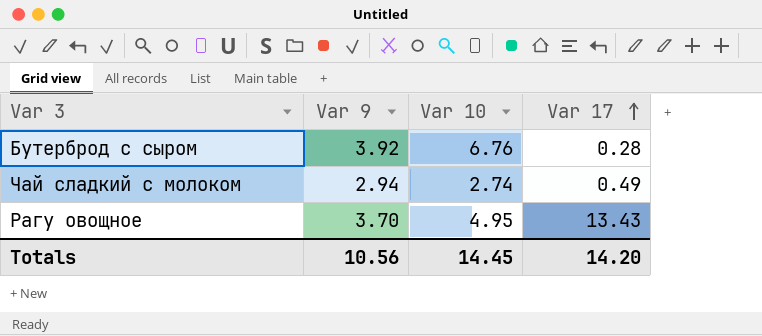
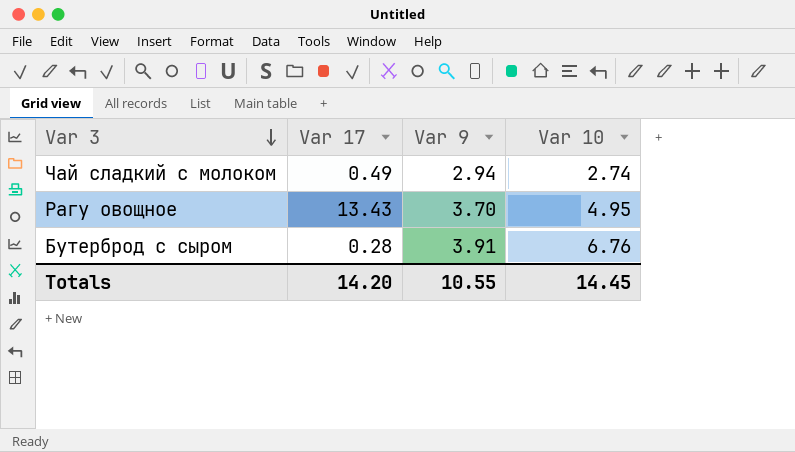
row order: Var 17 ascending -> Var 3 descending
column Var 17 | position: 4 -> 2
Бутерброд с сыром | Var 9: 3.92 -> 3.91
Totals | Var 9: 10.56 -> 10.55

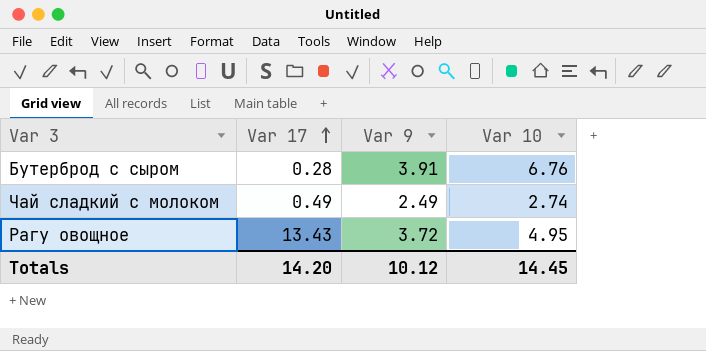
row order: Var 3 descending -> Var 17 ascending
Чай сладкий с молоком | Var 9: 2.94 -> 2.49
Рагу овощное | Var 9: 3.70 -> 3.72
Totals | Var 9: 10.55 -> 10.12

